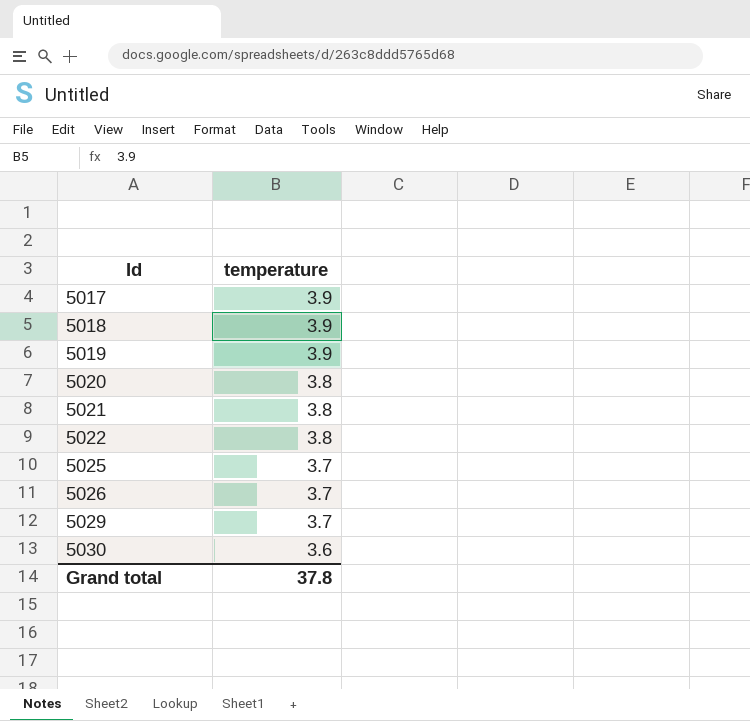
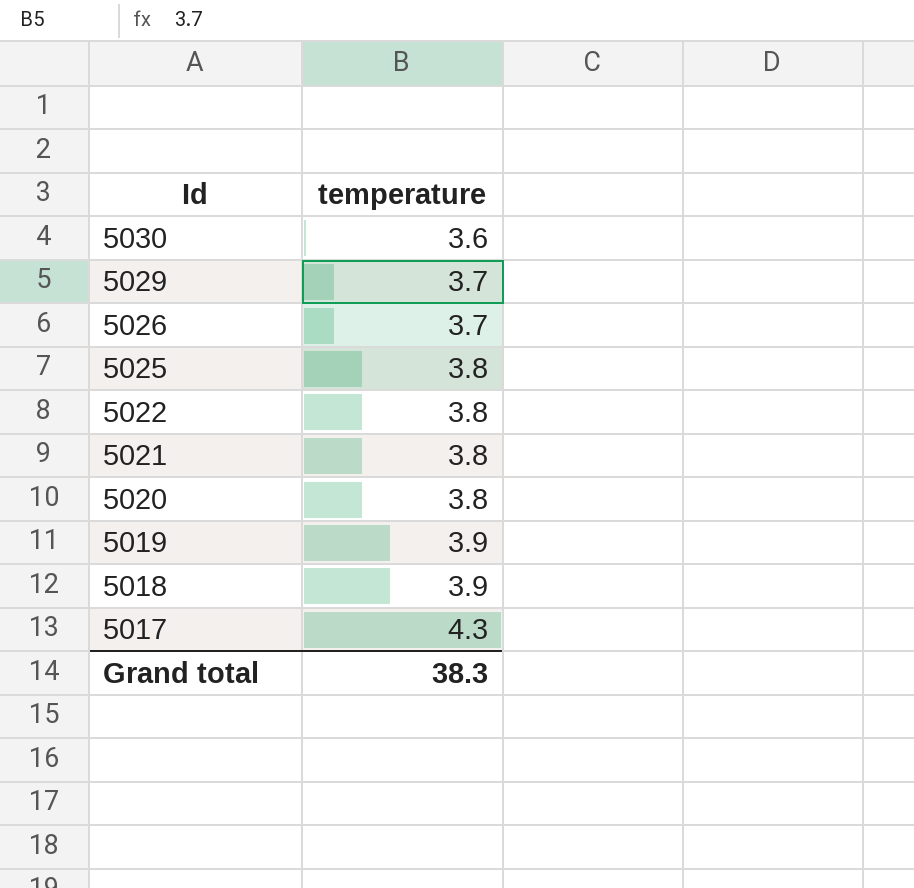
row order: Id ascending -> Id descending
5025 | temperature: 3.7 -> 3.8
5017 | temperature: 3.9 -> 4.3
Grand total | temperature: 37.8 -> 38.3

